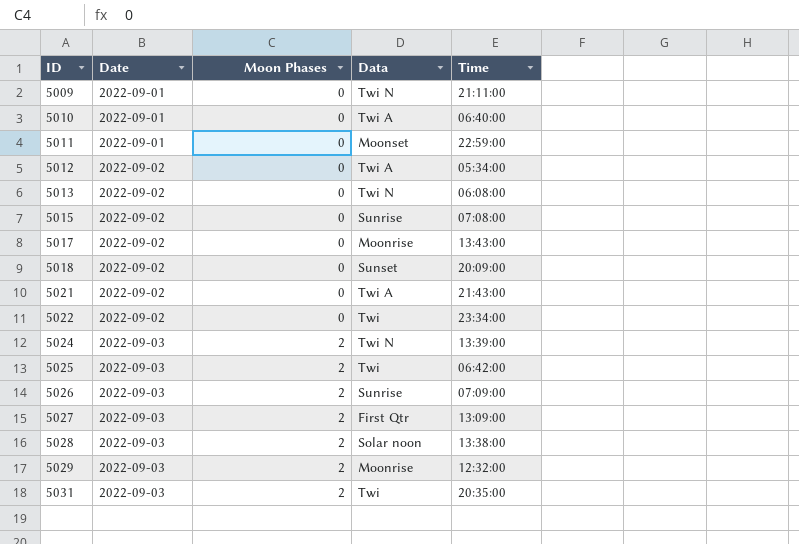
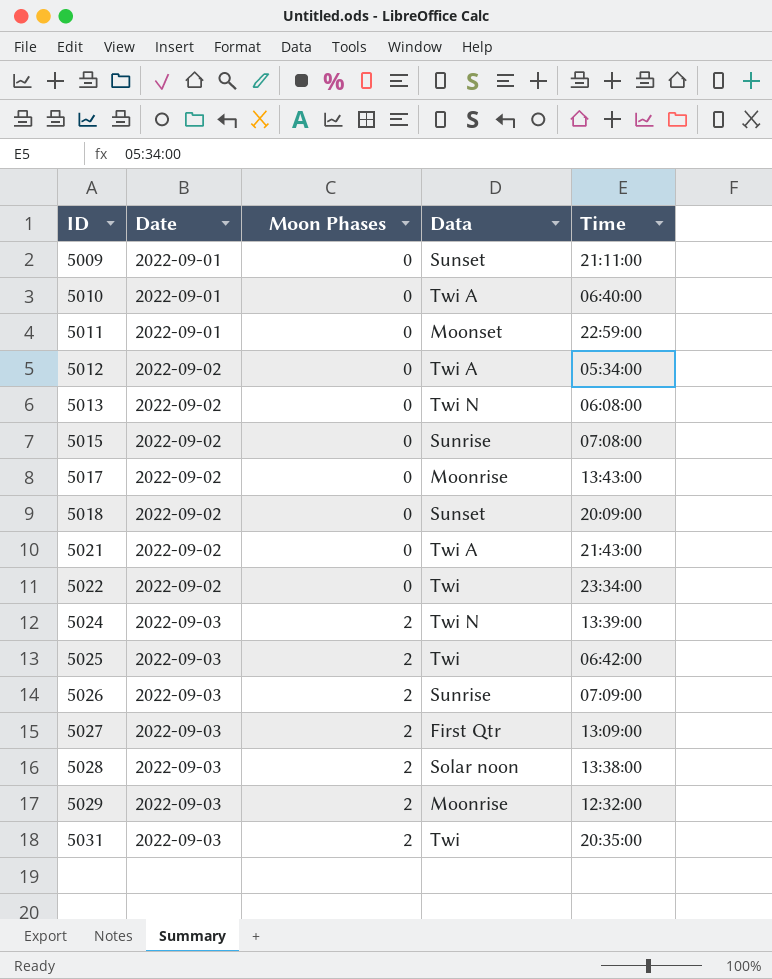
5009 | Data: Twi N -> Sunset

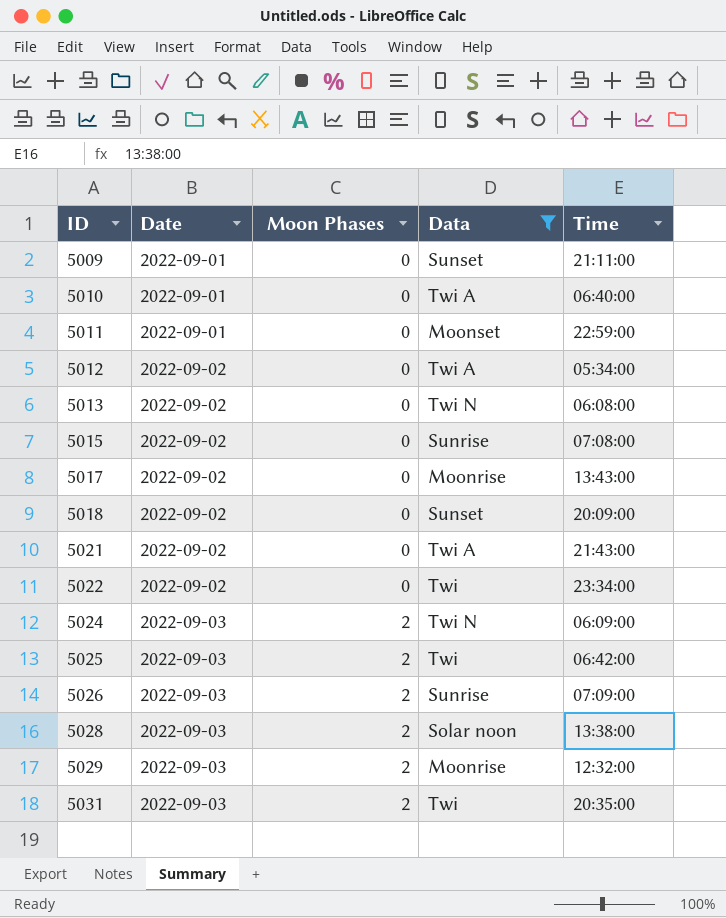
filter: none -> Data != First Qtr
5024 | Time: 13:39:00 -> 06:09:00

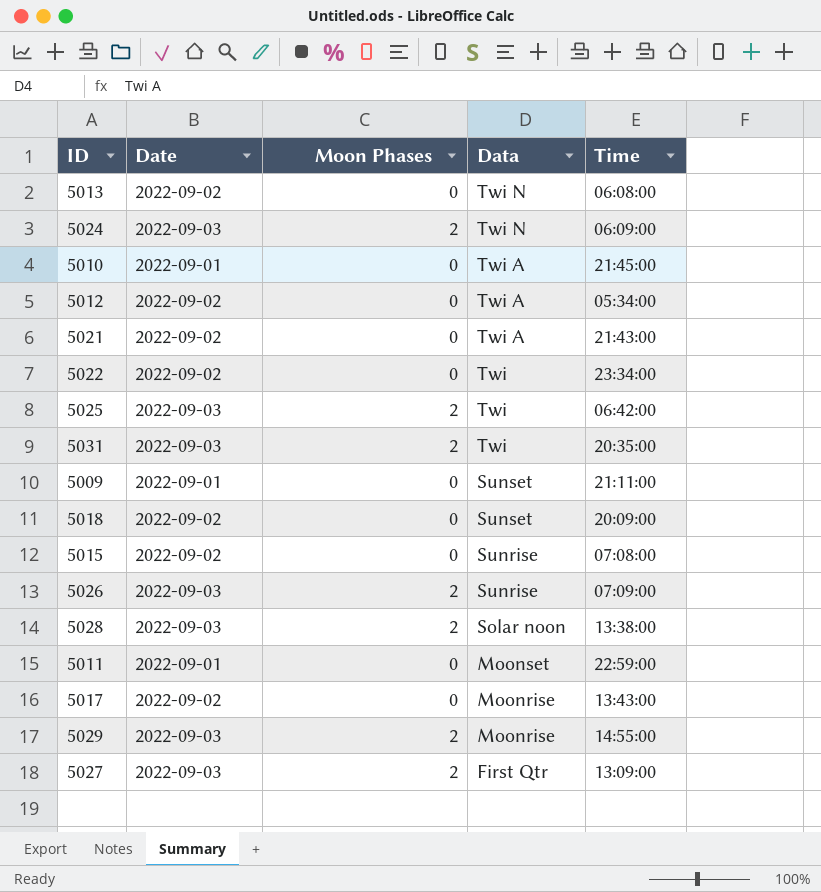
filter: Data != First Qtr -> none
row order: ID ascending -> Data descending
5010 | Time: 06:40:00 -> 21:45:00
5029 | Time: 12:32:00 -> 14:55:00

